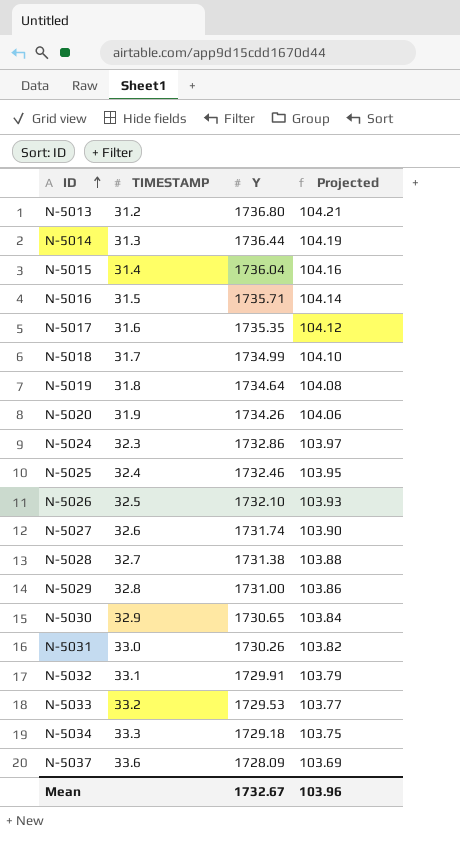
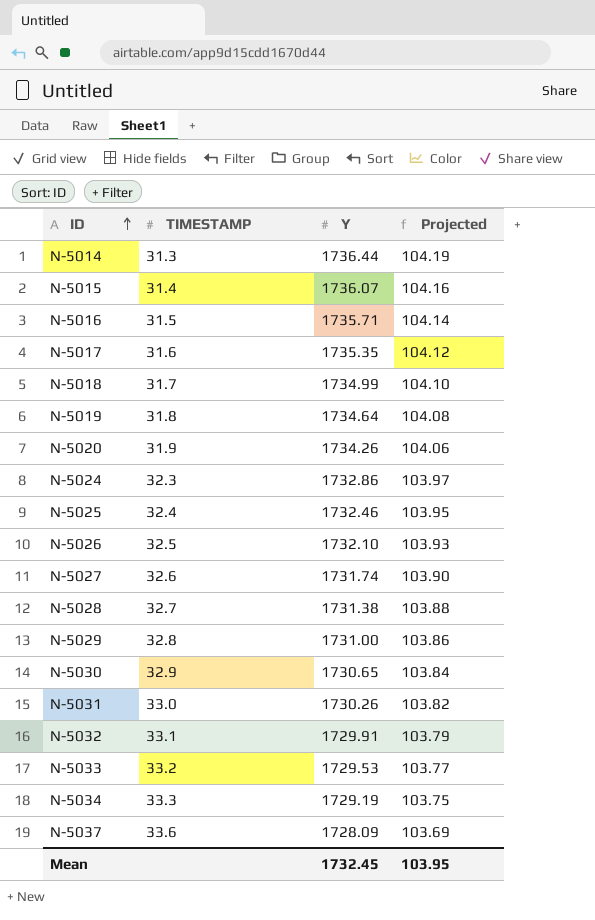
row N-5013: 31.2 | 1736.80 | 104.21 -> none
N-5015 | Y: 1736.04 -> 1736.07
N-5034 | Y: 1729.18 -> 1729.19
Mean | Y: 1732.67 -> 1732.45
Mean | Projected: 103.96 -> 103.95

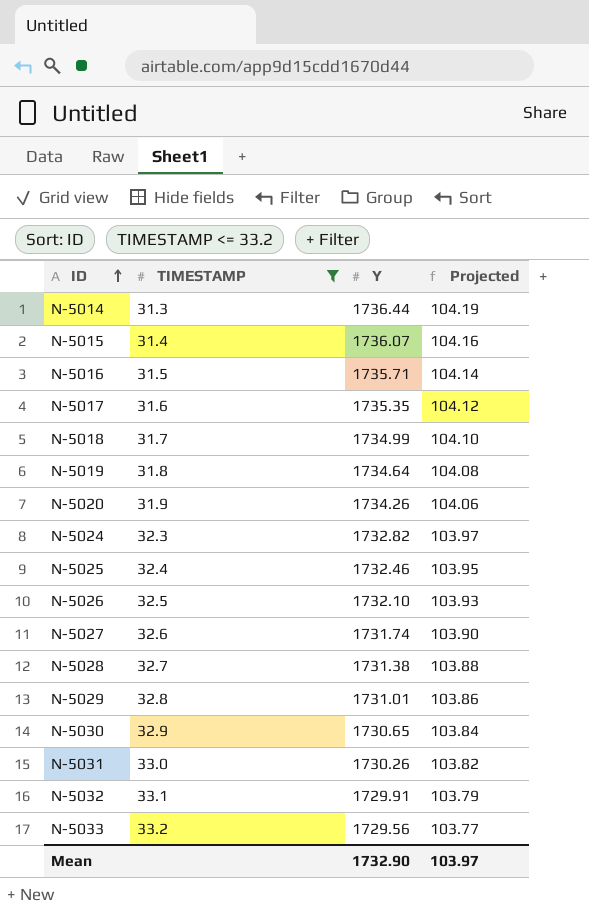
filter: none -> TIMESTAMP <= 33.2
N-5024 | Y: 1732.86 -> 1732.82
N-5029 | Y: 1731.00 -> 1731.01
N-5033 | Y: 1729.53 -> 1729.56
Mean | Y: 1732.45 -> 1732.90
Mean | Projected: 103.95 -> 103.97

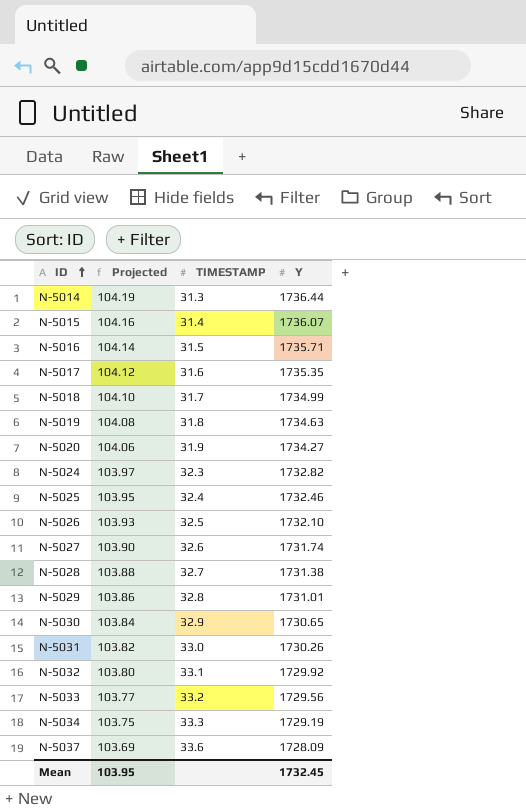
filter: TIMESTAMP <= 33.2 -> none
column Projected | position: 4 -> 2
N-5019 | Y: 1734.64 -> 1734.63
N-5020 | Y: 1734.26 -> 1734.27
N-5032 | Projected: 103.79 -> 103.80
N-5032 | Y: 1729.91 -> 1729.92
Mean | Projected: 103.97 -> 103.95
Mean | Y: 1732.90 -> 1732.45

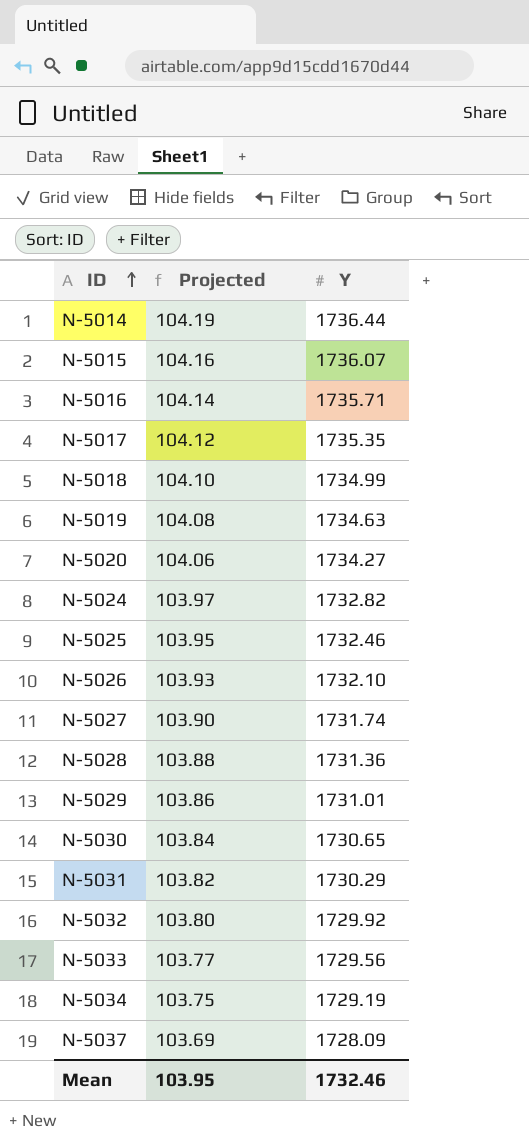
column TIMESTAMP | position: 3 -> none
N-5028 | Y: 1731.38 -> 1731.36
N-5031 | Y: 1730.26 -> 1730.29
Mean | Y: 1732.45 -> 1732.46

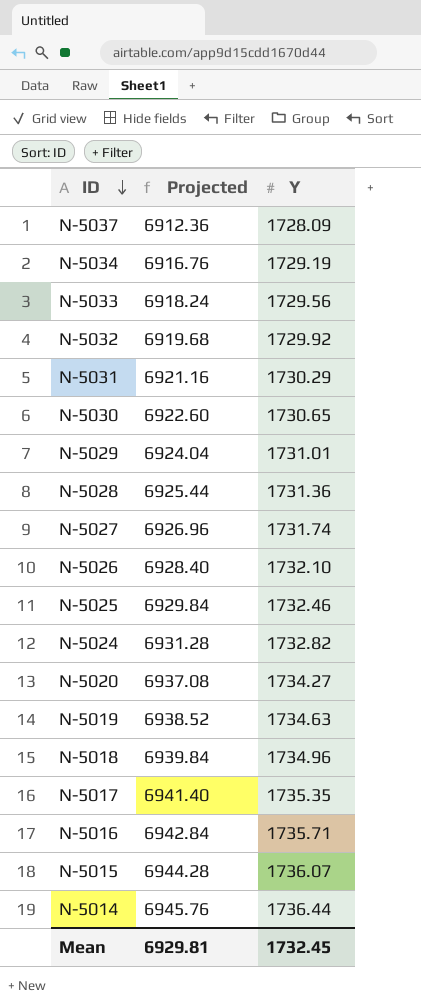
row order: ID ascending -> ID descending
column Projected | formula: [Y] * 0.06 -> [Y] * 4
N-5018 | Y: 1734.99 -> 1734.96
Mean | Projected: 103.95 -> 6929.81
Mean | Y: 1732.46 -> 1732.45

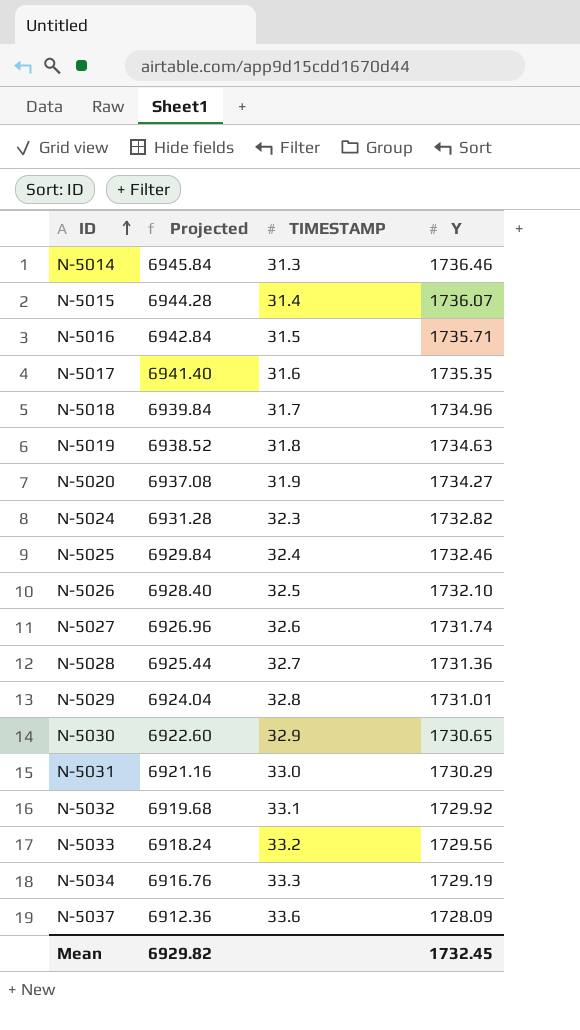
row order: ID descending -> ID ascending
column TIMESTAMP | position: none -> 3
N-5014 | Projected: 6945.76 -> 6945.84
N-5014 | Y: 1736.44 -> 1736.46
Mean | Projected: 6929.81 -> 6929.82

